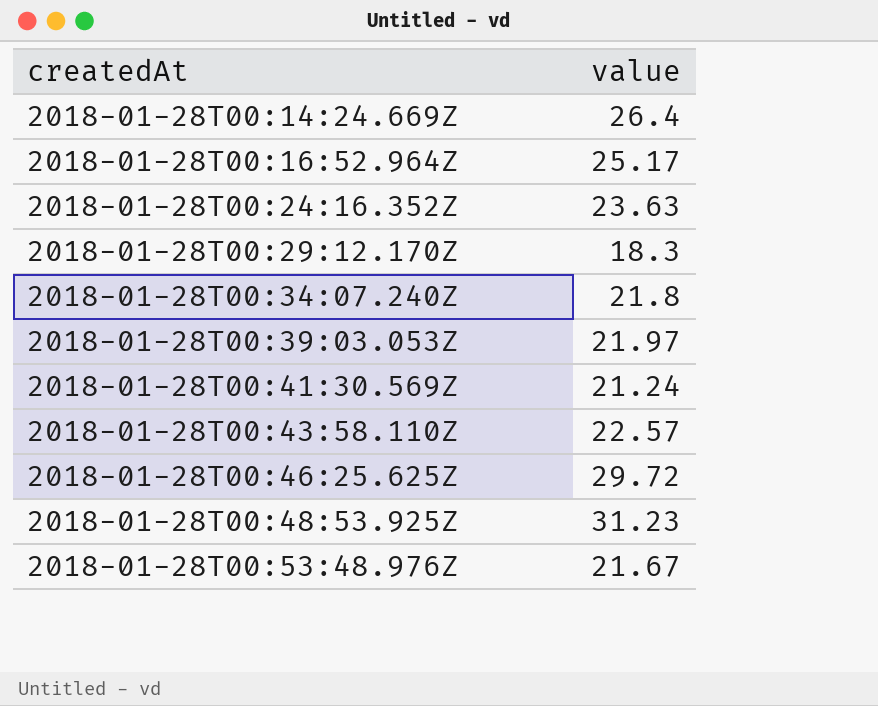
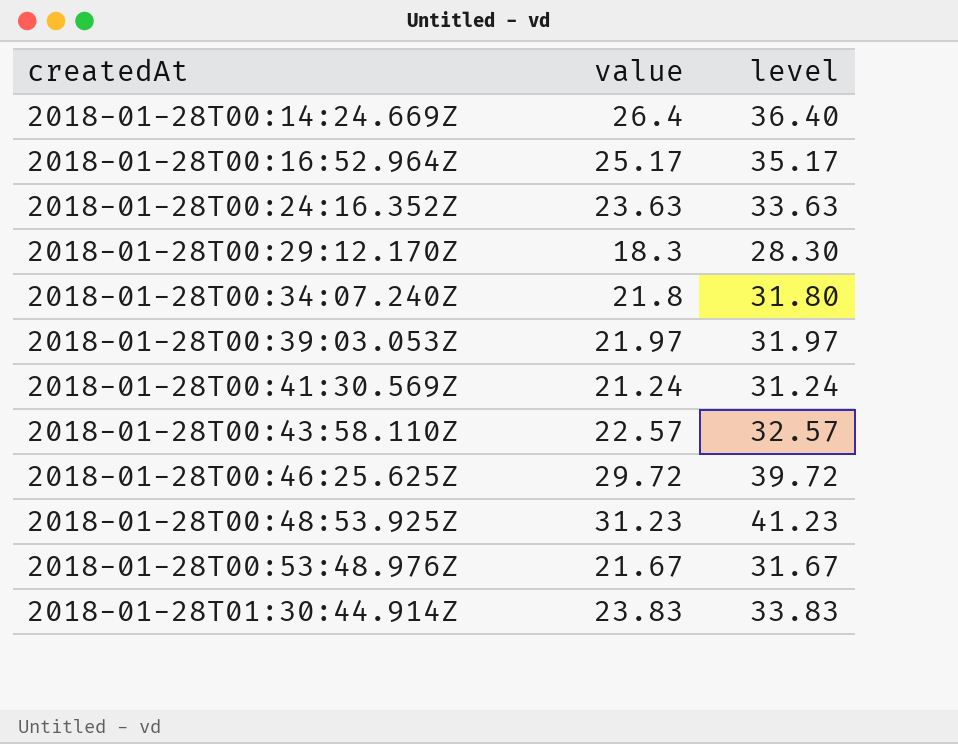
column level | formula: none -> [value] + 10
row 2018-01-28T01:30:44.914Z: none -> 23.83 | 33.83

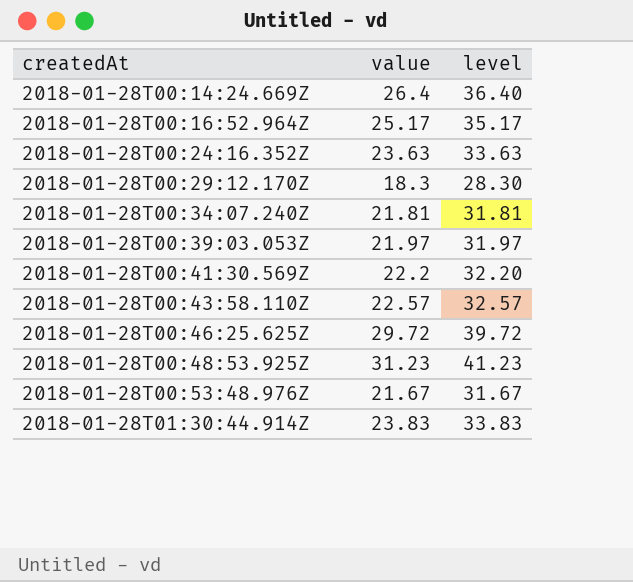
2018-01-28T00:34:07.240Z | value: 21.8 -> 21.81
2018-01-28T00:34:07.240Z | level: 31.80 -> 31.81
2018-01-28T00:41:30.569Z | value: 21.24 -> 22.2
2018-01-28T00:41:30.569Z | level: 31.24 -> 32.20

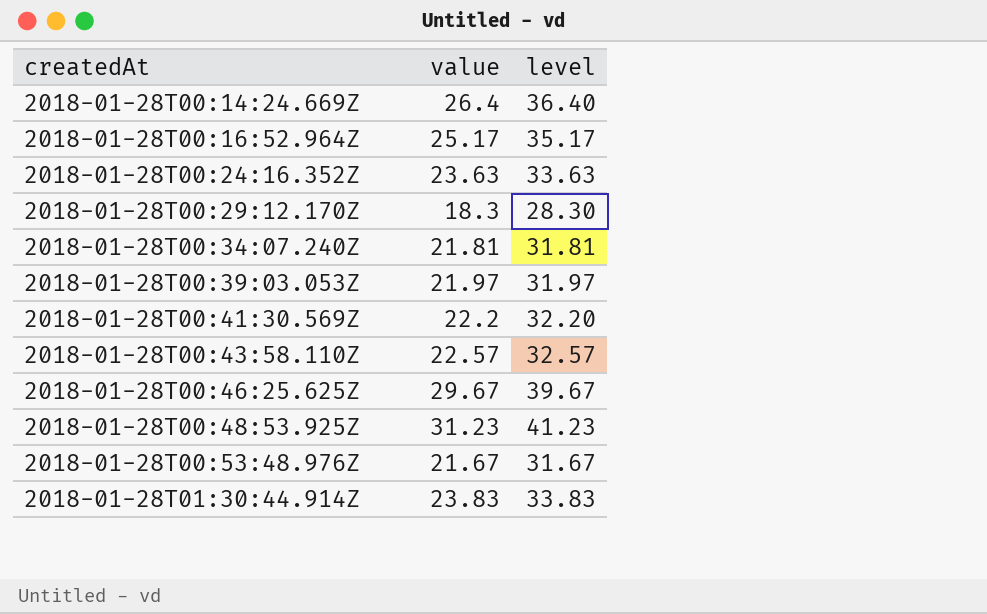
2018-01-28T00:46:25.625Z | value: 29.72 -> 29.67
2018-01-28T00:46:25.625Z | level: 39.72 -> 39.67

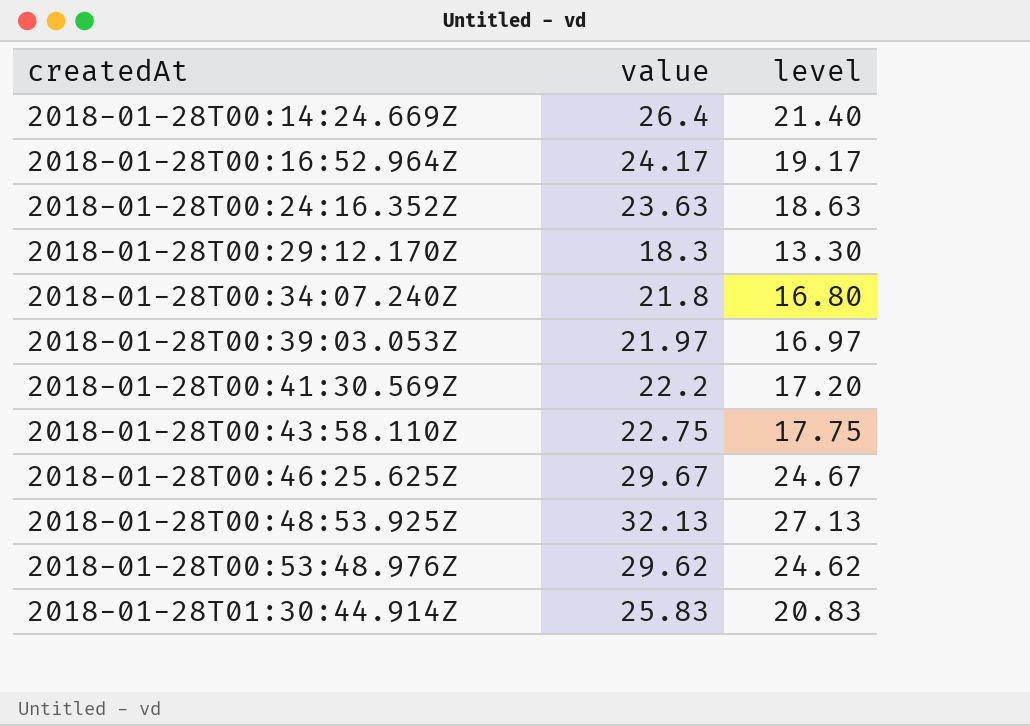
column level | formula: [value] + 10 -> [value] - 5
2018-01-28T00:16:52.964Z | value: 25.17 -> 24.17
2018-01-28T00:34:07.240Z | value: 21.81 -> 21.8
2018-01-28T00:43:58.110Z | value: 22.57 -> 22.75
2018-01-28T00:48:53.925Z | value: 31.23 -> 32.13
2018-01-28T00:53:48.976Z | value: 21.67 -> 29.62
2018-01-28T01:30:44.914Z | value: 23.83 -> 25.83

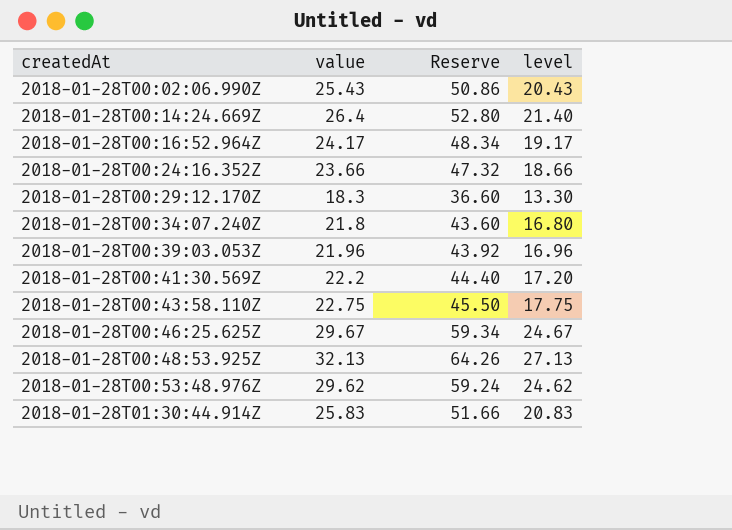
column Reserve | formula: none -> [value] * 2
row 2018-01-28T00:02:06.990Z: none -> 25.43 | 50.86 | 20.43
2018-01-28T00:24:16.352Z | value: 23.63 -> 23.66
2018-01-28T00:24:16.352Z | level: 18.63 -> 18.66
2018-01-28T00:39:03.053Z | value: 21.97 -> 21.96
2018-01-28T00:39:03.053Z | level: 16.97 -> 16.96

